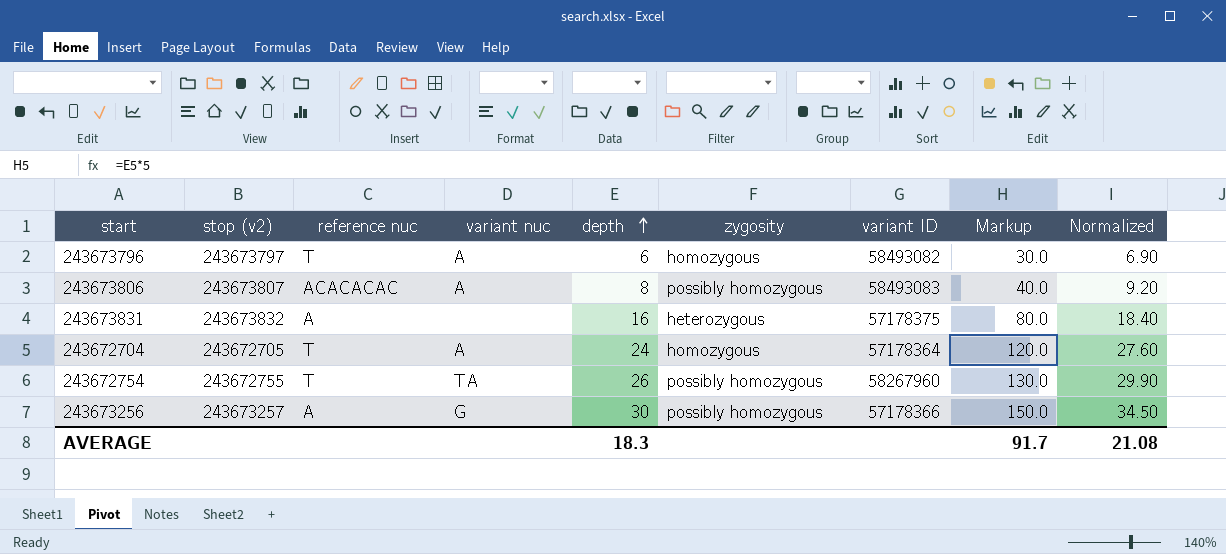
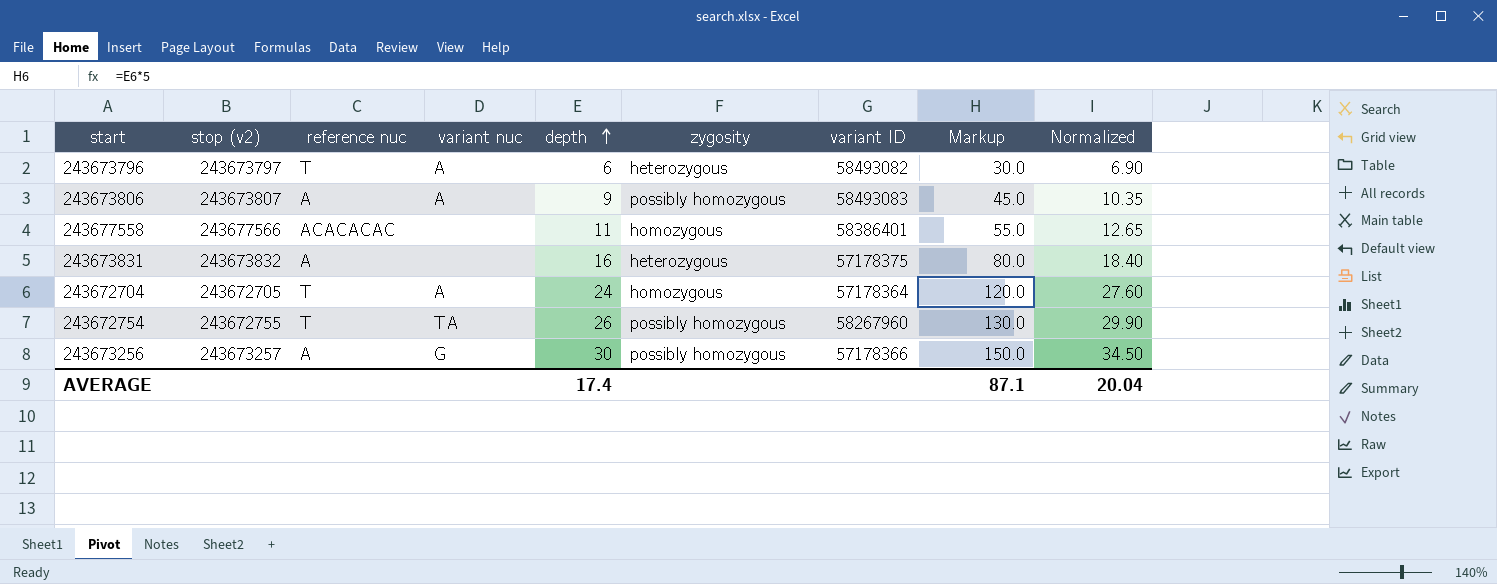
243673796 | zygosity: homozygous -> heterozygous
243673806 | reference nuc: ACACACAC -> A
243673806 | depth: 8 -> 9
243673806 | Markup: 40.0 -> 45.0
243673806 | Normalized: 9.20 -> 10.35
row 243677558: none -> 243677566 | ACACACAC | none | 11 | homozygous | 58386401 | 55.0 | 12.65
AVERAGE | depth: 18.3 -> 17.4
AVERAGE | Markup: 91.7 -> 87.1
AVERAGE | Normalized: 21.08 -> 20.04

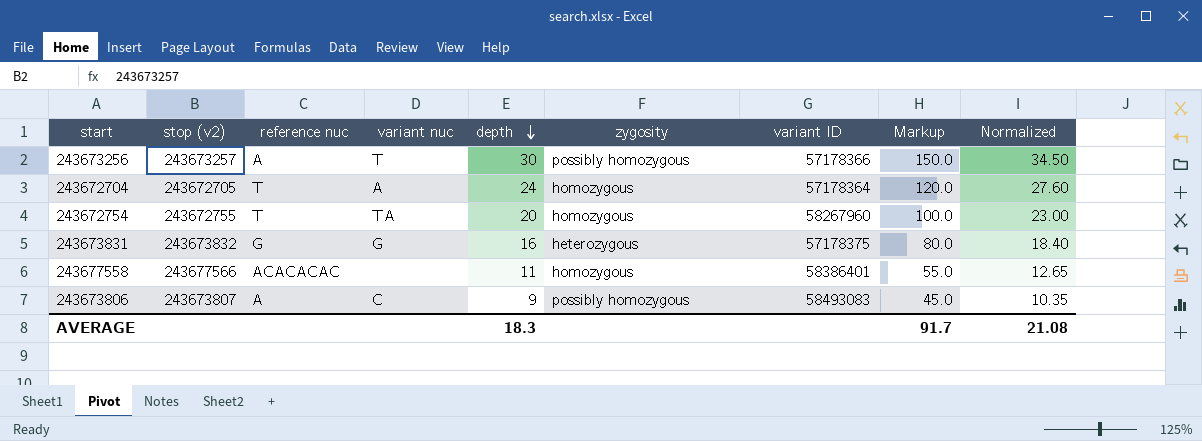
row order: depth ascending -> depth descending
row 243673796: 243673797 | T | A | 6 | heterozygous | 58493082 | 30.0 | 6.90 -> none
243673256 | variant nuc: G -> T
243672754 | depth: 26 -> 20
243672754 | zygosity: possibly homozygous -> homozygous
243672754 | Markup: 130.0 -> 100.0
243672754 | Normalized: 29.90 -> 23.00
243673831 | reference nuc: A -> G
243673831 | variant nuc: none -> G
243673806 | variant nuc: A -> C
AVERAGE | depth: 17.4 -> 18.3
AVERAGE | Markup: 87.1 -> 91.7
AVERAGE | Normalized: 20.04 -> 21.08

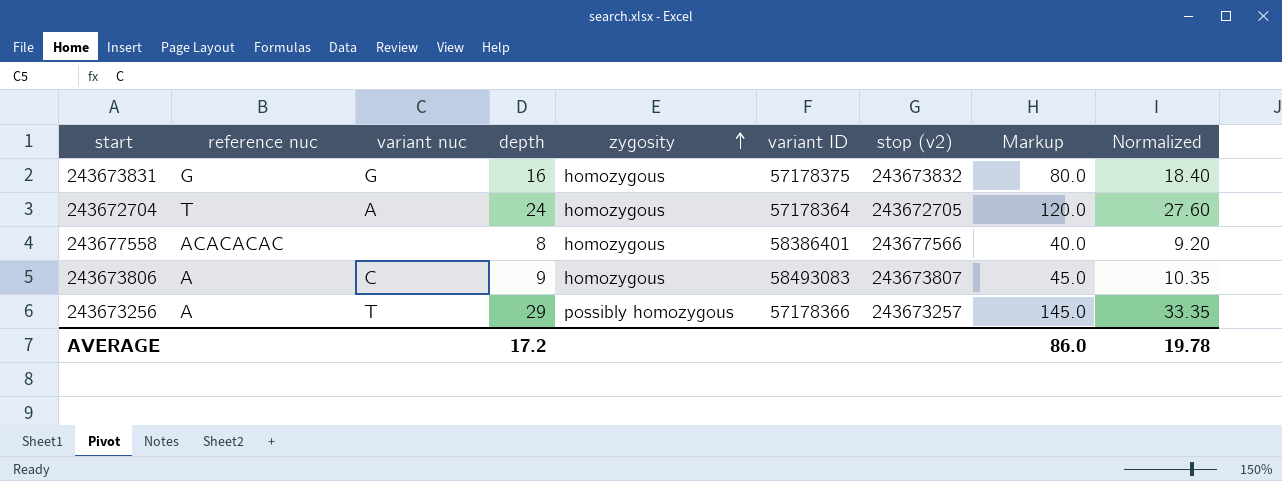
row order: depth descending -> zygosity ascending
column stop (v2) | position: 2 -> 7
row 243672754: 243672755 | T | TA | 20 | homozygous | 58267960 | 100.0 | 23.00 -> none
243673831 | zygosity: heterozygous -> homozygous
243677558 | depth: 11 -> 8
243677558 | Markup: 55.0 -> 40.0
243677558 | Normalized: 12.65 -> 9.20
243673806 | zygosity: possibly homozygous -> homozygous
243673256 | depth: 30 -> 29
243673256 | Markup: 150.0 -> 145.0
243673256 | Normalized: 34.50 -> 33.35
AVERAGE | depth: 18.3 -> 17.2
AVERAGE | Markup: 91.7 -> 86.0
AVERAGE | Normalized: 21.08 -> 19.78

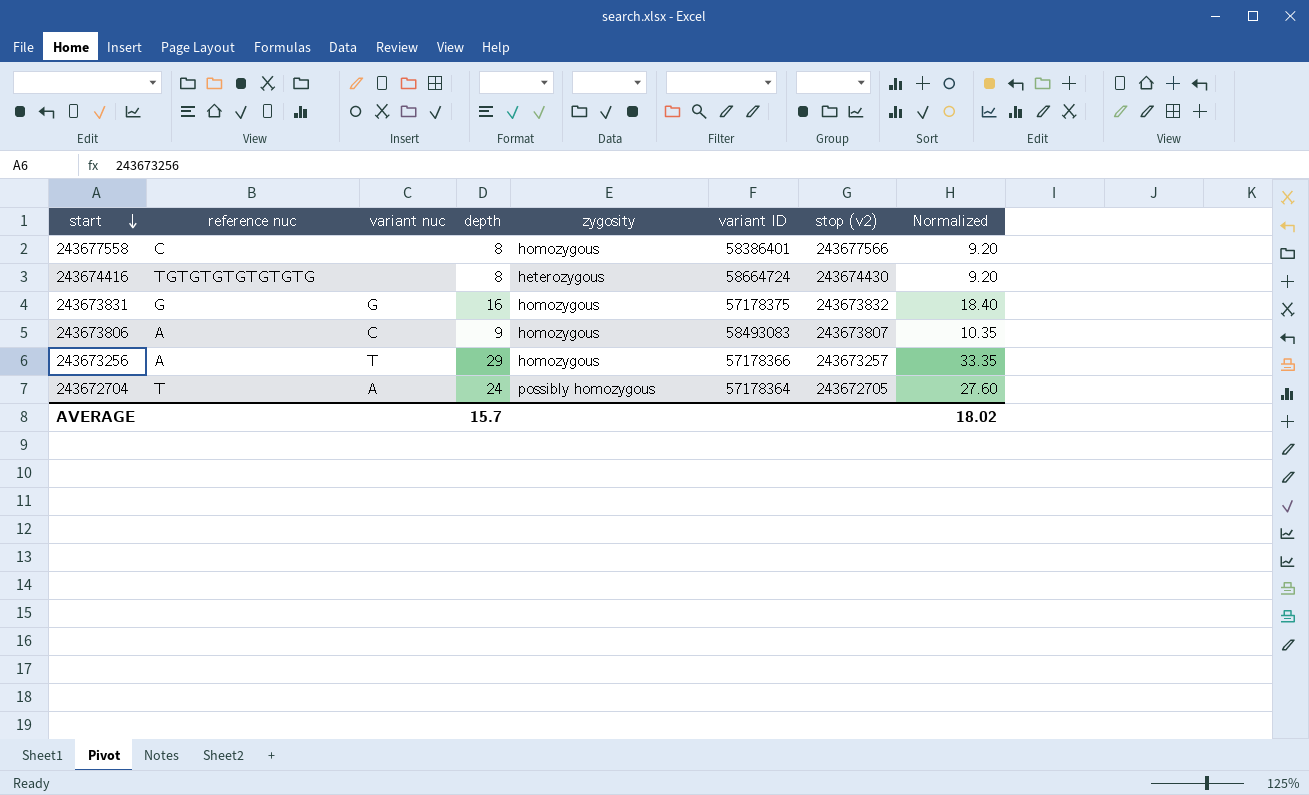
row order: zygosity ascending -> start descending
column Markup | formula: [depth] * 5 -> none
243677558 | reference nuc: ACACACAC -> C
row 243674416: none -> TGTGTGTGTGTGTG | none | 8 | heterozygous | 58664724 | 243674430 | 9.20
243673256 | zygosity: possibly homozygous -> homozygous
243672704 | zygosity: homozygous -> possibly homozygous
AVERAGE | depth: 17.2 -> 15.7
AVERAGE | Normalized: 19.78 -> 18.02

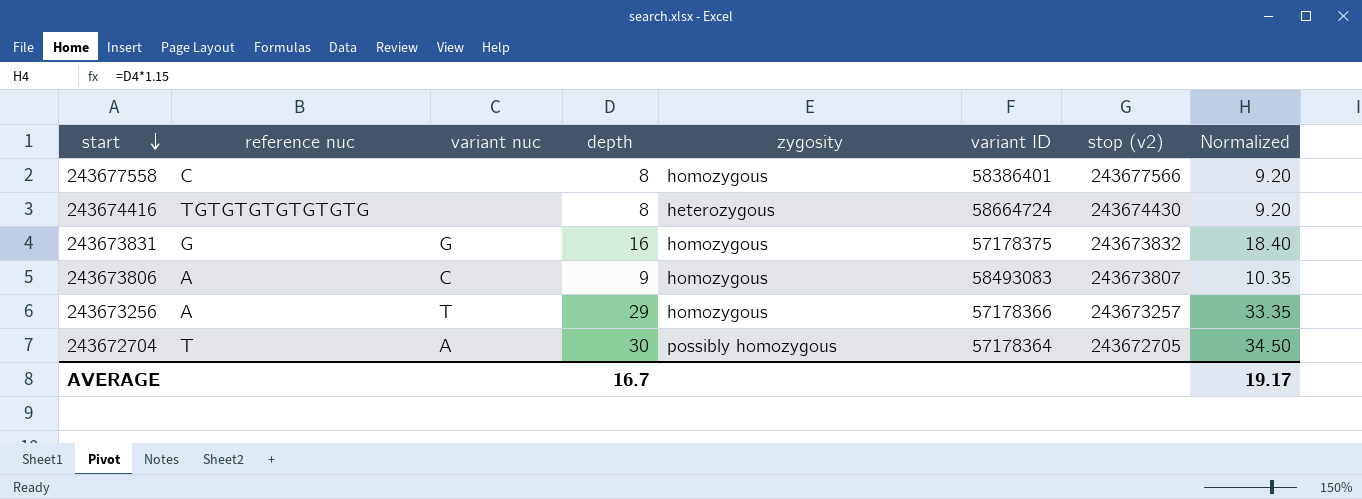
243672704 | depth: 24 -> 30
243672704 | Normalized: 27.60 -> 34.50
AVERAGE | depth: 15.7 -> 16.7
AVERAGE | Normalized: 18.02 -> 19.17

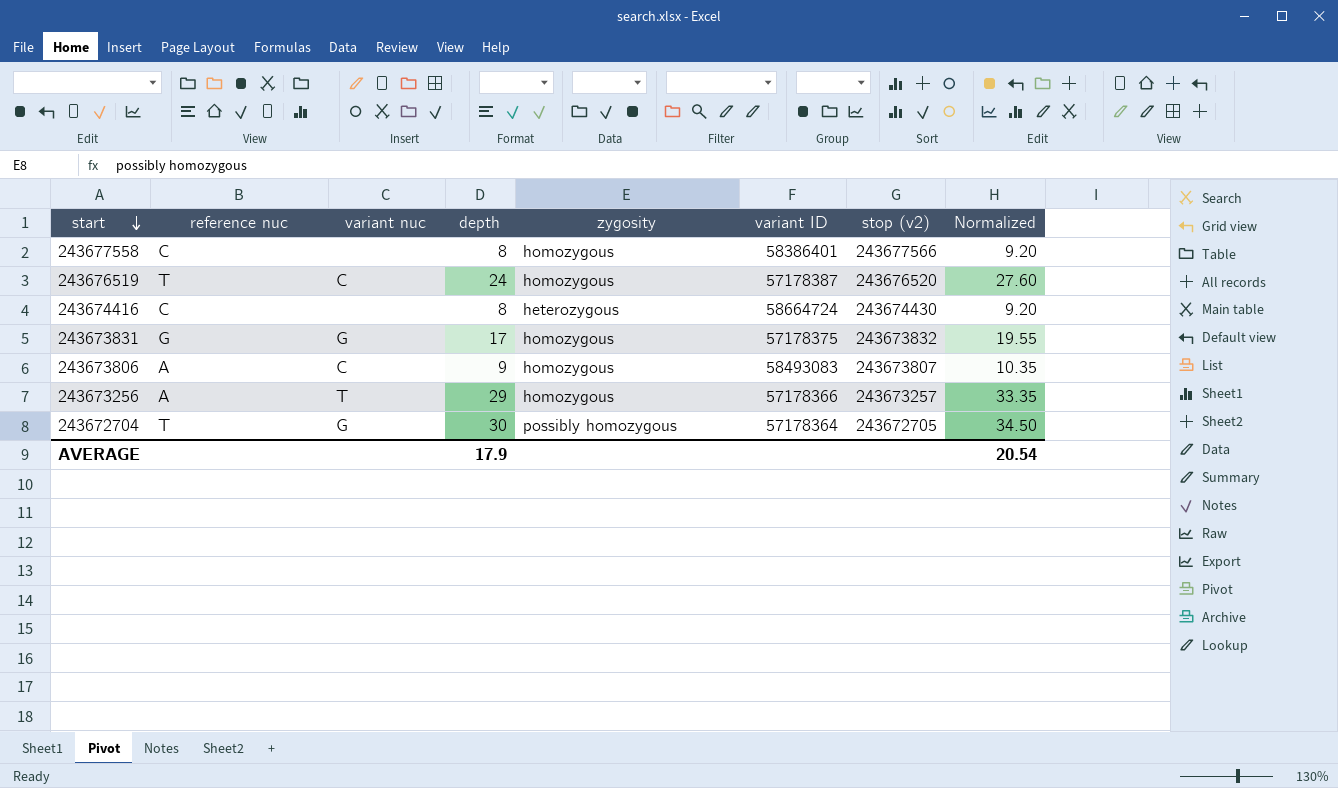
row 243676519: none -> T | C | 24 | homozygous | 57178387 | 243676520 | 27.60
243674416 | reference nuc: TGTGTGTGTGTGTG -> C
243673831 | depth: 16 -> 17
243673831 | Normalized: 18.40 -> 19.55
243672704 | variant nuc: A -> G
AVERAGE | depth: 16.7 -> 17.9
AVERAGE | Normalized: 19.17 -> 20.54

